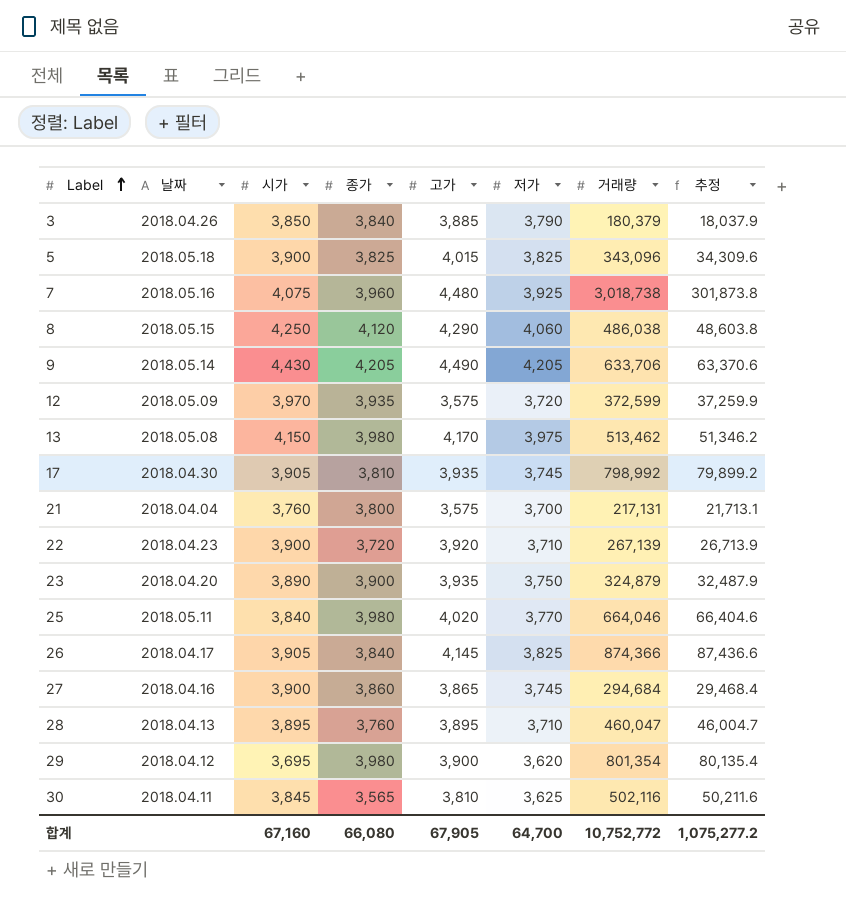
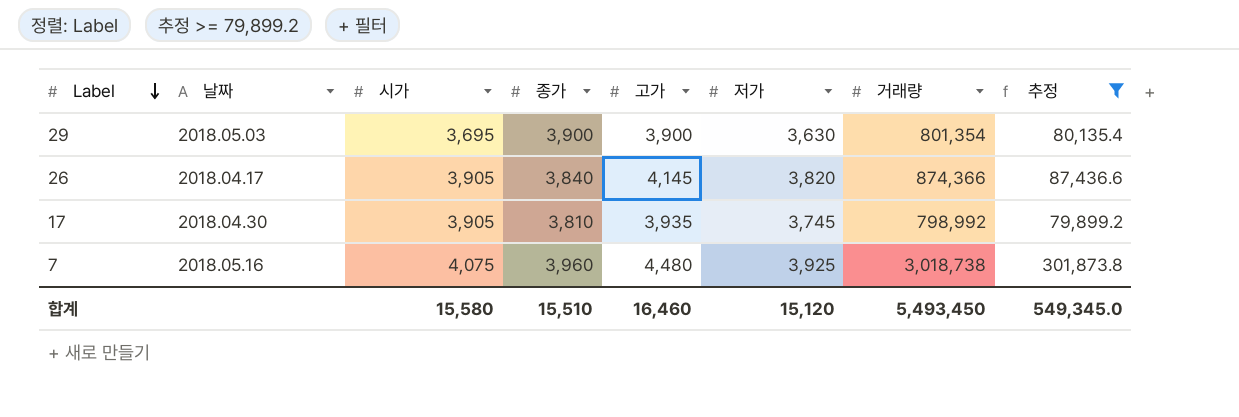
filter: none -> 추정 >= 79,899.2
row order: Label ascending -> Label descending
29 | 날짜: 2018.04.12 -> 2018.05.03
29 | 종가: 3,980 -> 3,900
29 | 저가: 3,620 -> 3,630
26 | 저가: 3,825 -> 3,820
합계 | 시가: 67,160 -> 15,580
합계 | 종가: 66,080 -> 15,510
합계 | 고가: 67,905 -> 16,460
합계 | 저가: 64,700 -> 15,120
합계 | 거래량: 10,752,772 -> 5,493,450
합계 | 추정: 1,075,277.2 -> 549,345.0

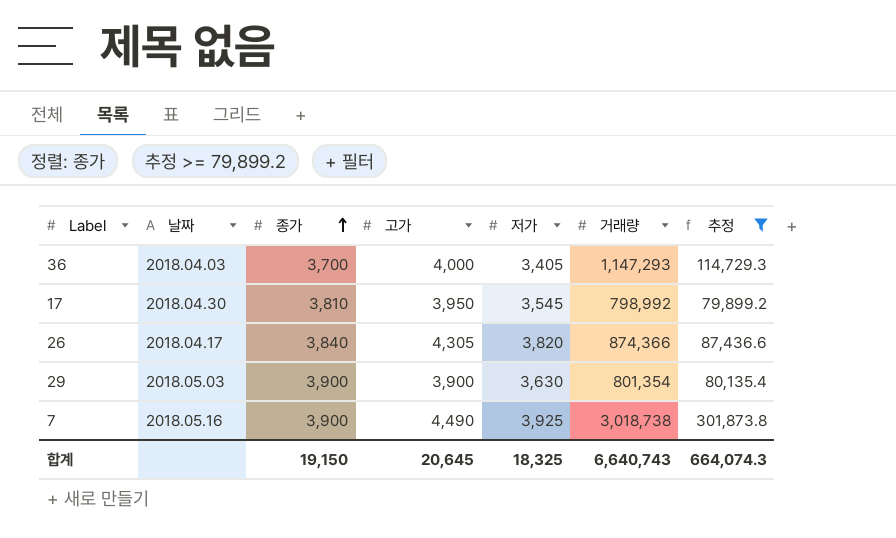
row order: Label descending -> 종가 ascending
column 시가 | position: 3 -> none
row 36: none -> 2018.04.03 | 3,700 | 4,000 | 3,405 | 1,147,293 | 114,729.3
17 | 고가: 3,935 -> 3,950
17 | 저가: 3,745 -> 3,545
26 | 고가: 4,145 -> 4,305
7 | 종가: 3,960 -> 3,900
7 | 고가: 4,480 -> 4,490
합계 | 종가: 15,510 -> 19,150
합계 | 고가: 16,460 -> 20,645
합계 | 저가: 15,120 -> 18,325
합계 | 거래량: 5,493,450 -> 6,640,743
합계 | 추정: 549,345.0 -> 664,074.3

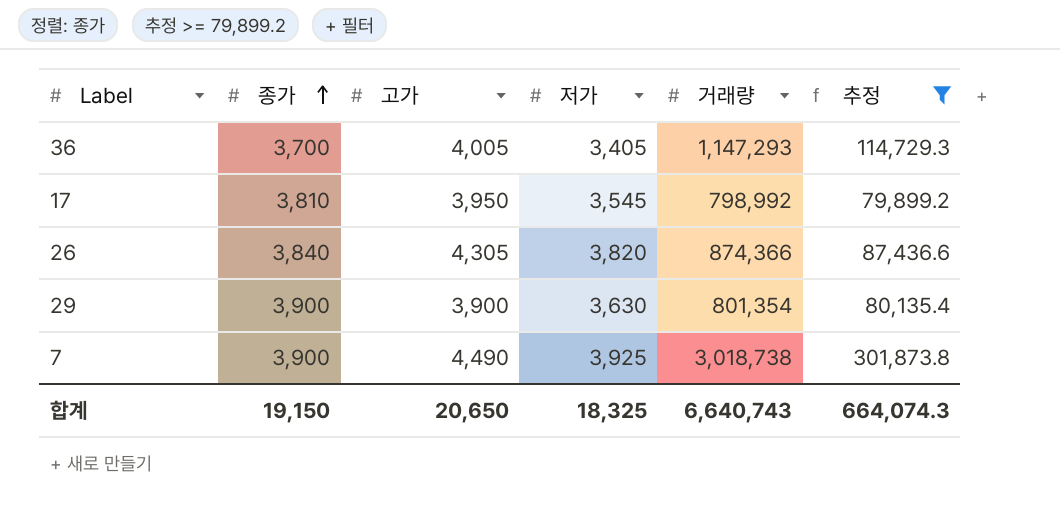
column 날짜 | position: 2 -> none
36 | 고가: 4,000 -> 4,005
합계 | 고가: 20,645 -> 20,650

